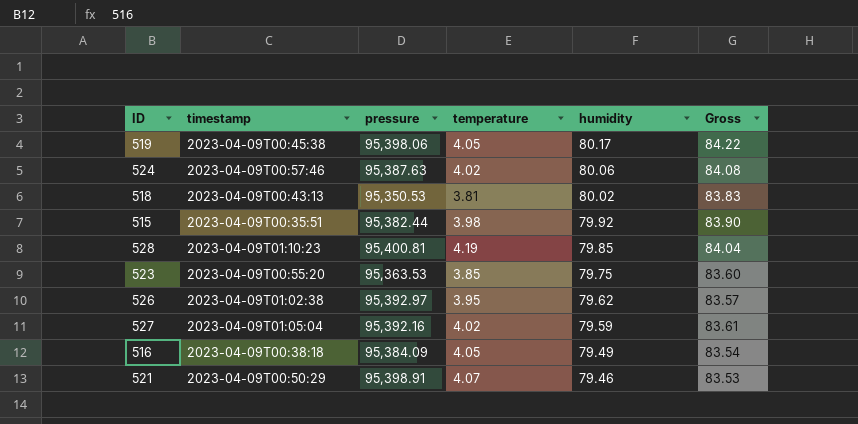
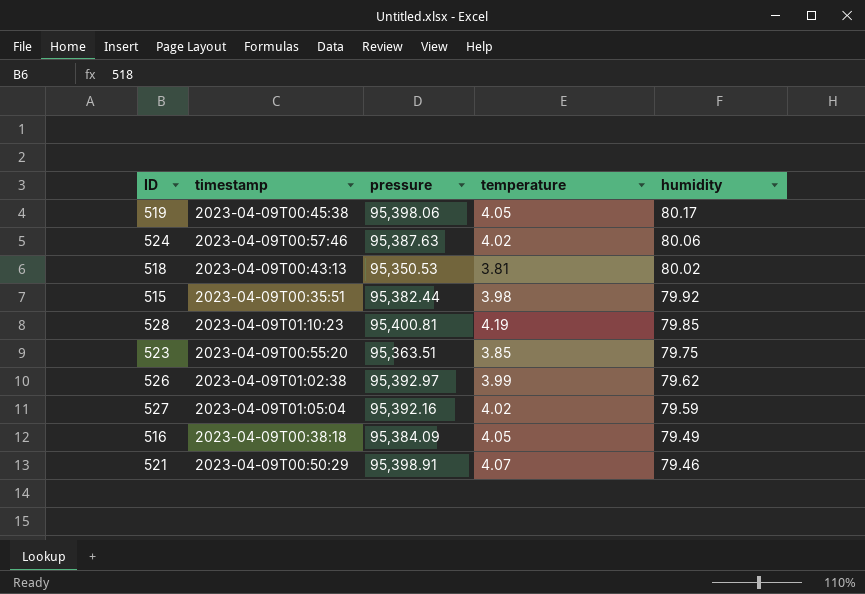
column Gross | formula: [temperature] + [humidity] -> none
523 | pressure: 95,363.53 -> 95,363.51
526 | temperature: 3.95 -> 3.99

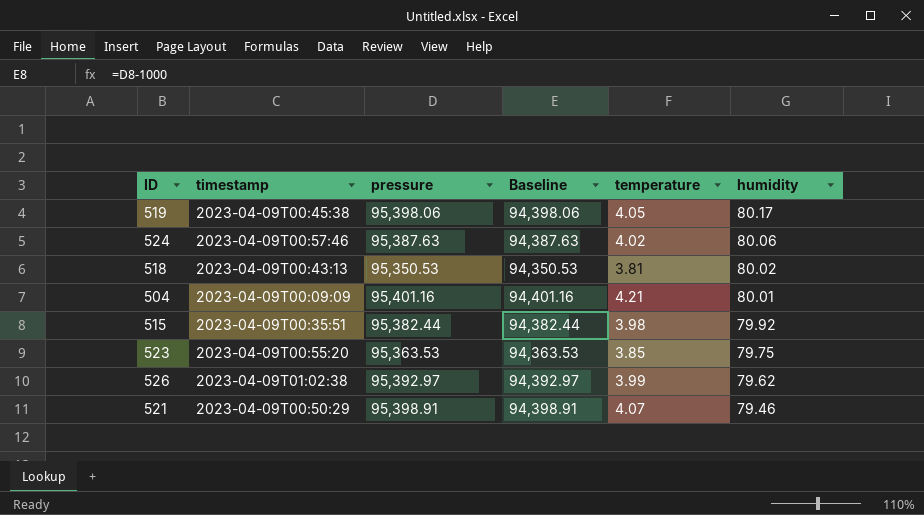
column Baseline | formula: none -> [pressure] - 1000
row 528: 2023-04-09T01:10:23 | 95,400.81 | 4.19 | 79.85 -> none
row 527: 2023-04-09T01:05:04 | 95,392.16 | 4.02 | 79.59 -> none
row 516: 2023-04-09T00:38:18 | 95,384.09 | 4.05 | 79.49 -> none
row 504: none -> 2023-04-09T00:09:09 | 95,401.16 | 94,401.16 | 4.21 | 80.01
523 | pressure: 95,363.51 -> 95,363.53

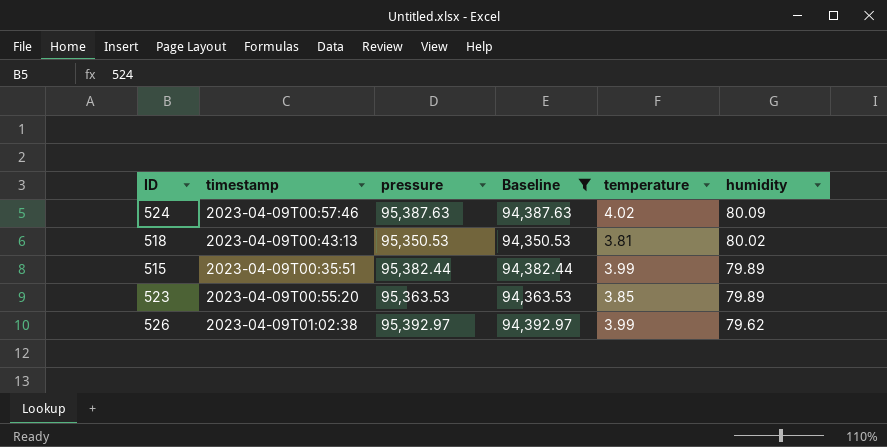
filter: none -> Baseline <= 94,392.97
524 | humidity: 80.06 -> 80.09
515 | temperature: 3.98 -> 3.99
515 | humidity: 79.92 -> 79.89
523 | humidity: 79.75 -> 79.89

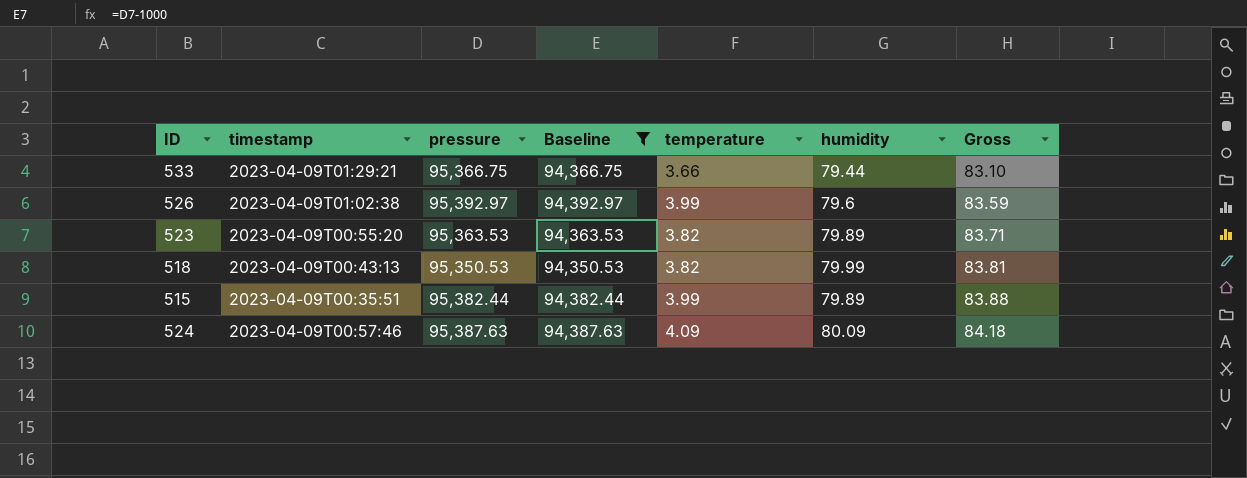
row order: humidity descending -> Gross ascending
column Gross | formula: none -> [temperature] + [humidity]
row 533: none -> 2023-04-09T01:29:21 | 95,366.75 | 94,366.75 | 3.66 | 79.44 | 83.10
526 | humidity: 79.62 -> 79.6
523 | temperature: 3.85 -> 3.82
518 | temperature: 3.81 -> 3.82
518 | humidity: 80.02 -> 79.99
524 | temperature: 4.02 -> 4.09

